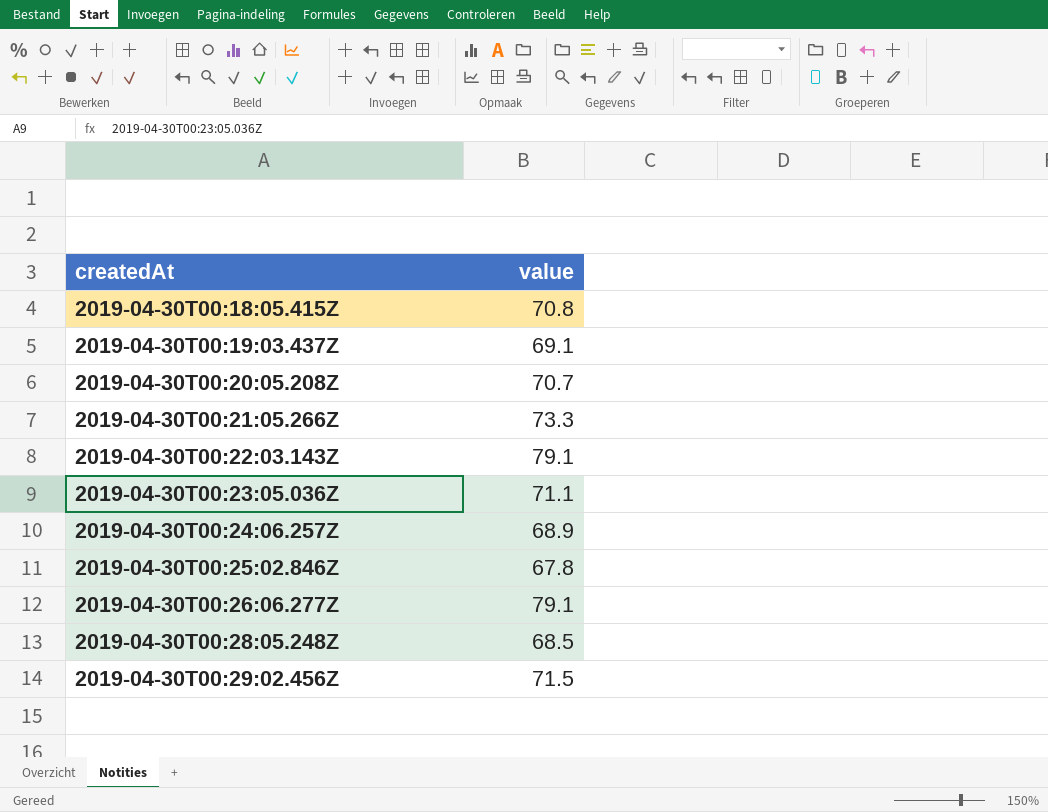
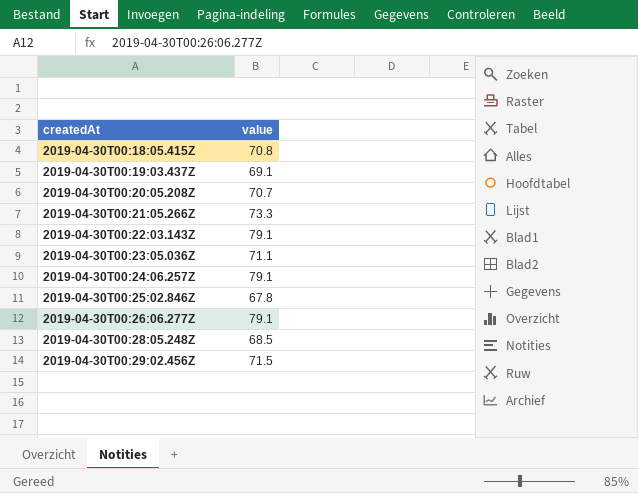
2019-04-30T00:24:06.257Z | value: 68.9 -> 79.1

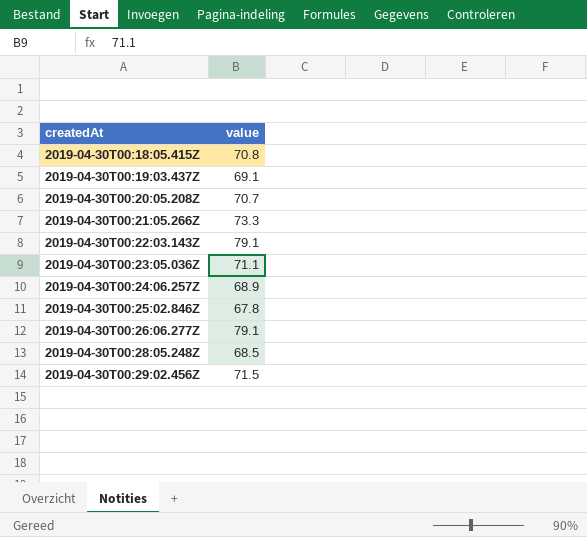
2019-04-30T00:24:06.257Z | value: 79.1 -> 68.9

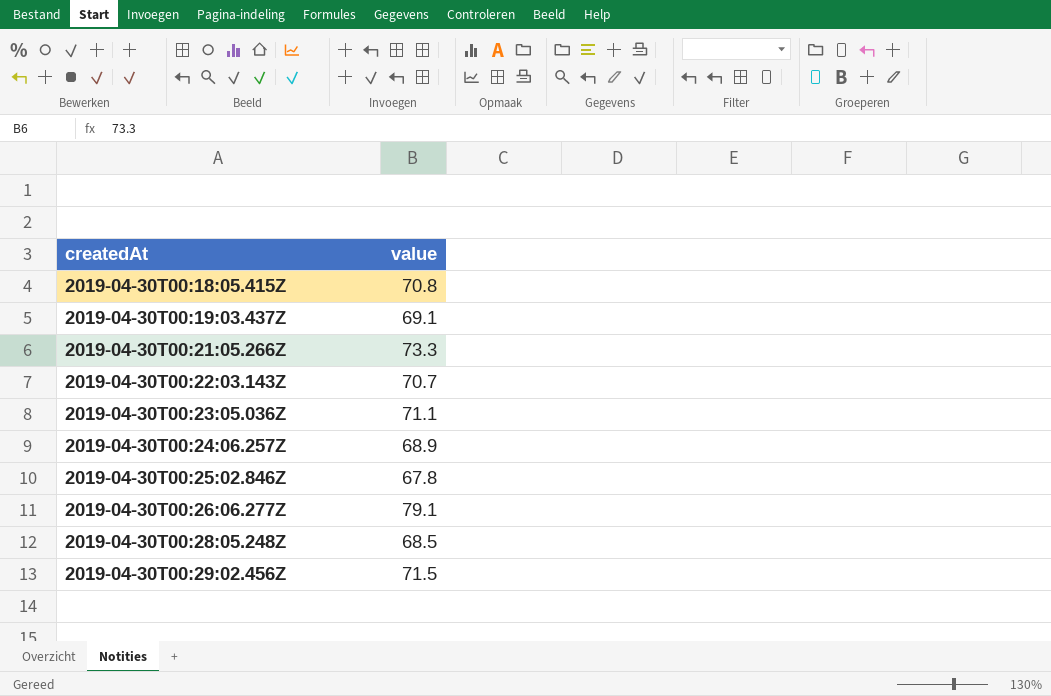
row 2019-04-30T00:20:05.208Z: 70.7 -> none
2019-04-30T00:22:03.143Z | value: 79.1 -> 70.7

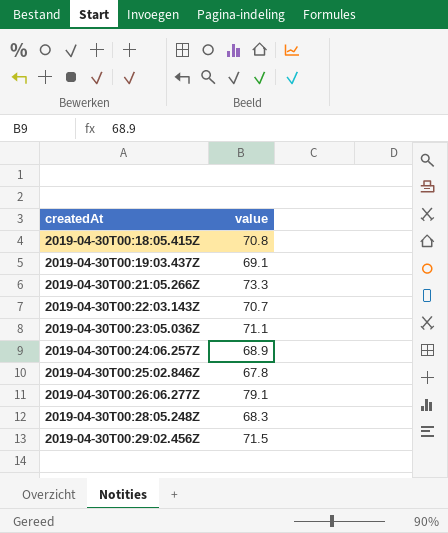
2019-04-30T00:28:05.248Z | value: 68.5 -> 68.3

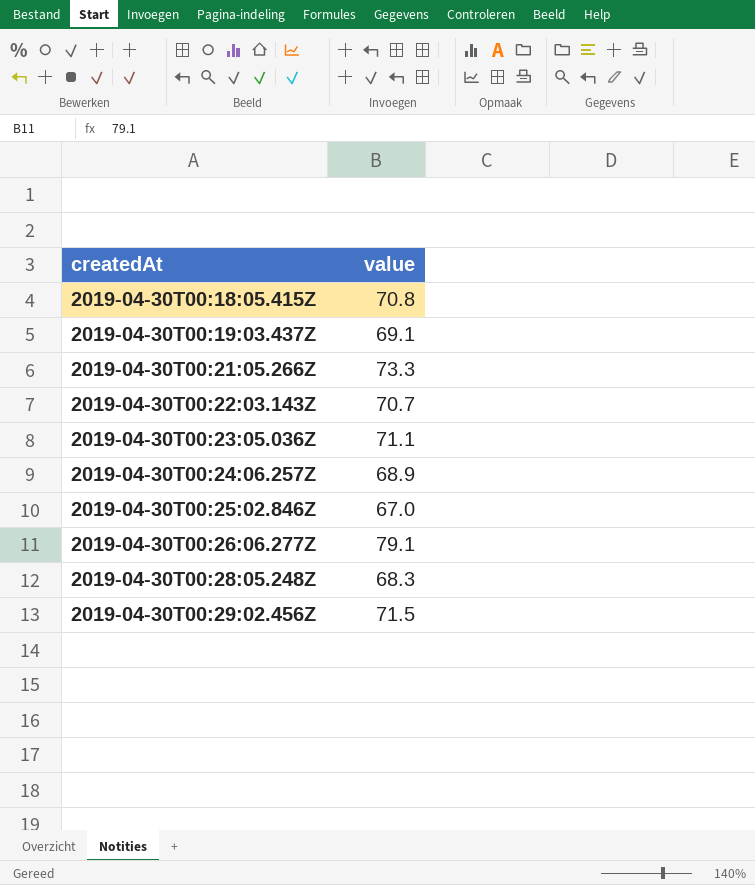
2019-04-30T00:25:02.846Z | value: 67.8 -> 67.0

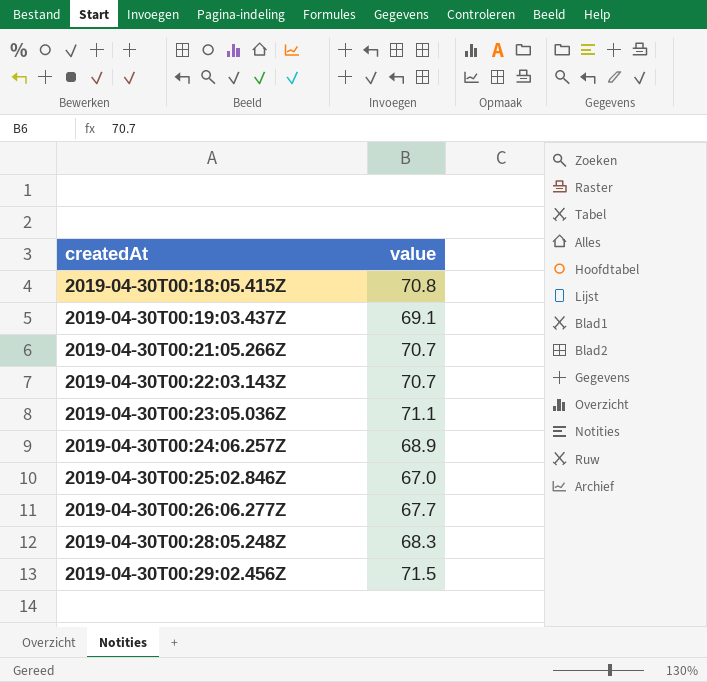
2019-04-30T00:21:05.266Z | value: 73.3 -> 70.7
2019-04-30T00:26:06.277Z | value: 79.1 -> 67.7

